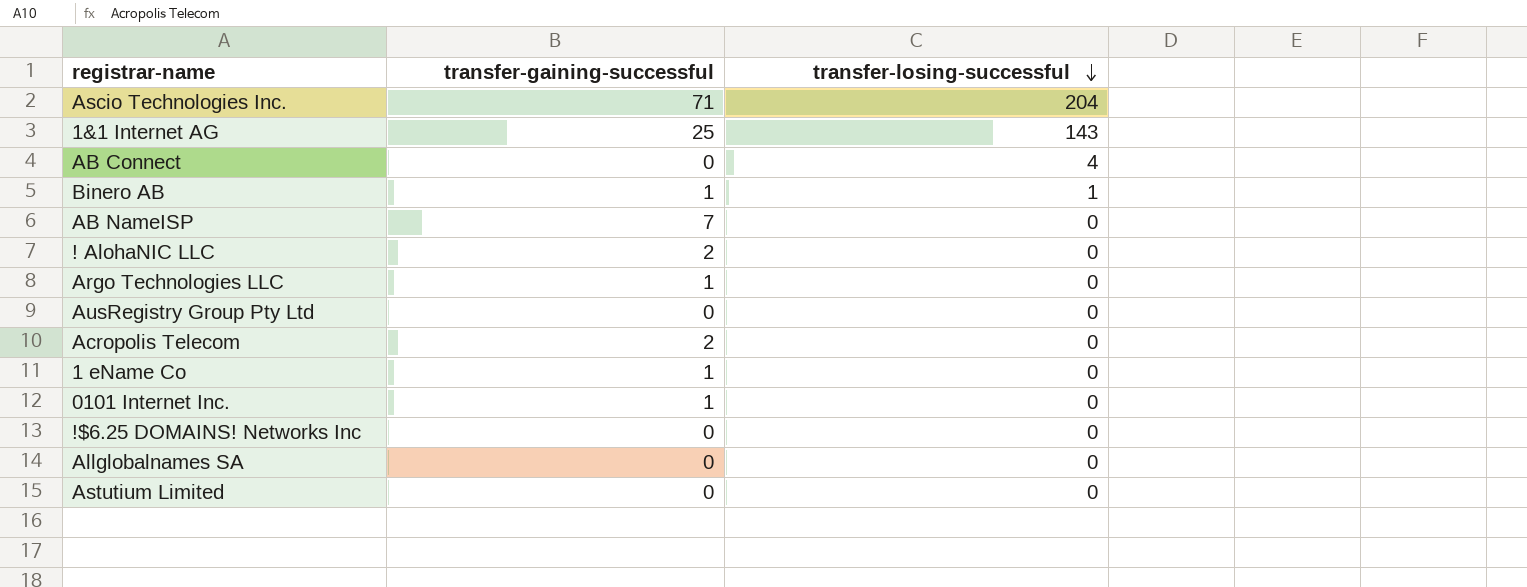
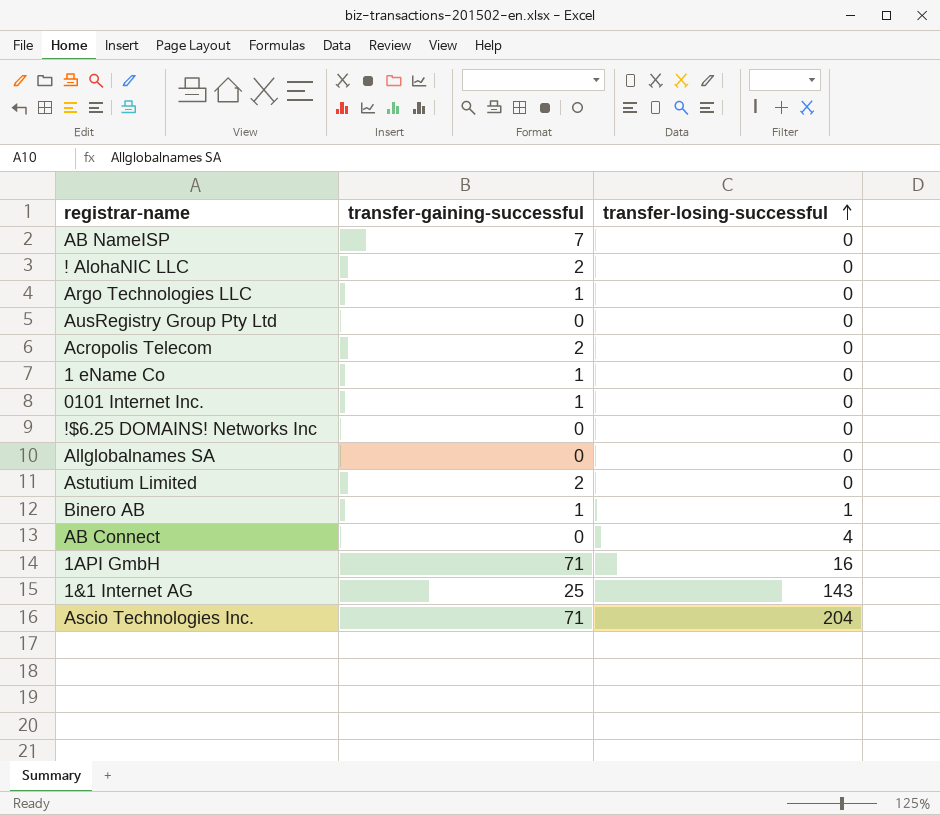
row order: transfer-losing-successful descending -> transfer-losing-successful ascending
Astutium Limited | transfer-gaining-successful: 0 -> 2
row 1API GmbH: none -> 71 | 16

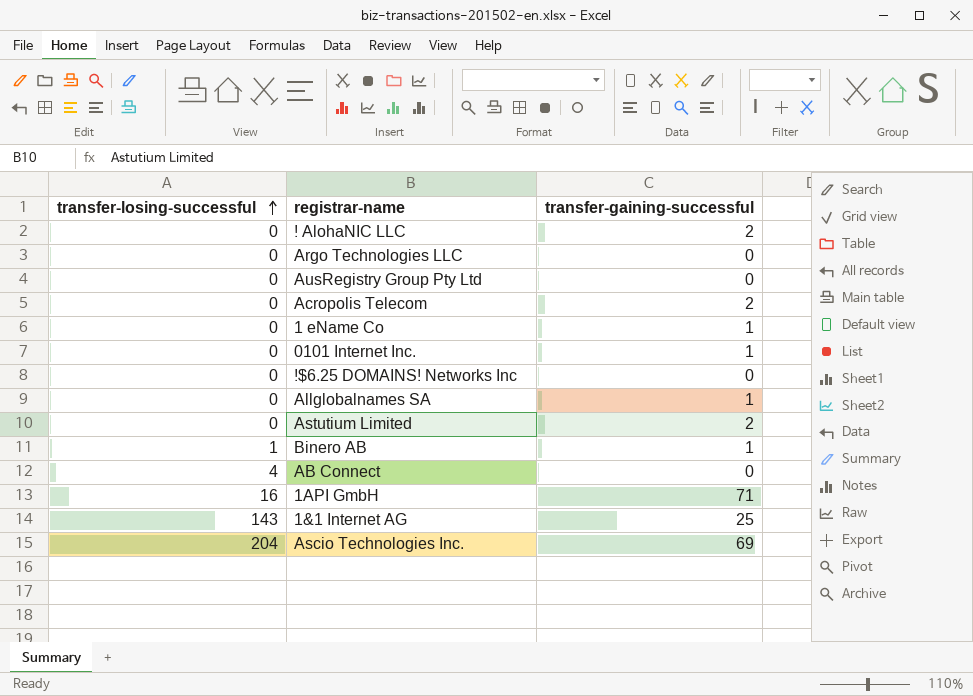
column transfer-losing-successful | position: 3 -> 1
row AB NameISP: 7 | 0 -> none
Argo Technologies LLC | transfer-gaining-successful: 1 -> 0
Allglobalnames SA | transfer-gaining-successful: 0 -> 1
Ascio Technologies Inc. | transfer-gaining-successful: 71 -> 69

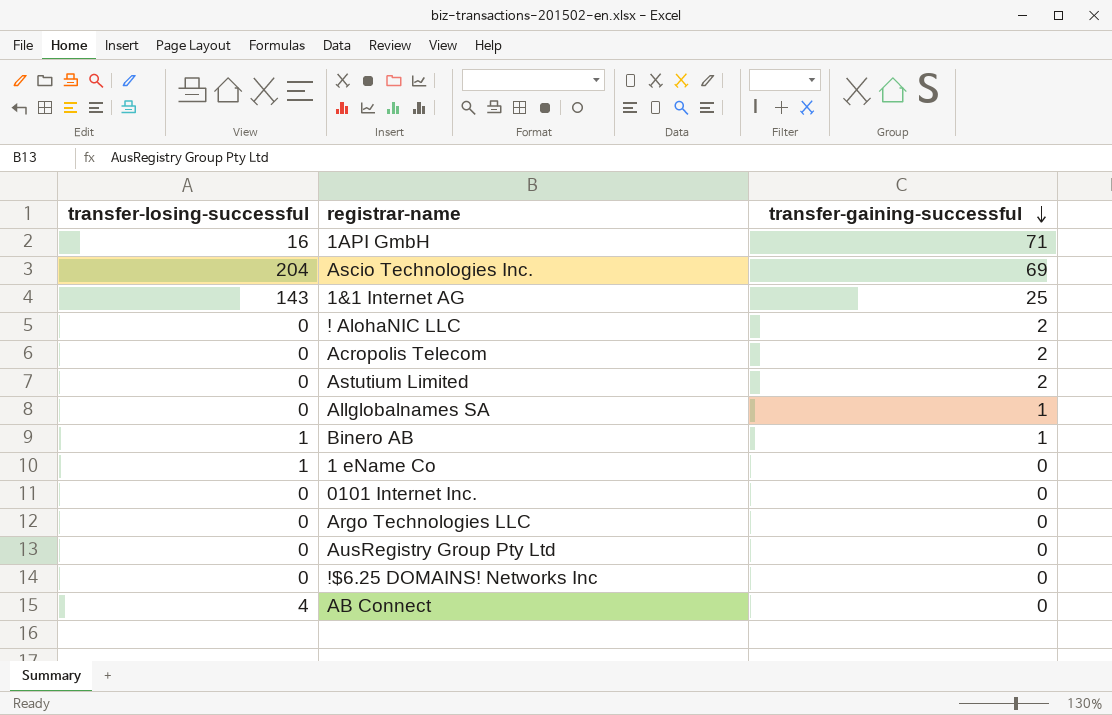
row order: transfer-losing-successful ascending -> transfer-gaining-successful descending
1 eName Co | transfer-losing-successful: 0 -> 1
1 eName Co | transfer-gaining-successful: 1 -> 0
0101 Internet Inc. | transfer-gaining-successful: 1 -> 0

